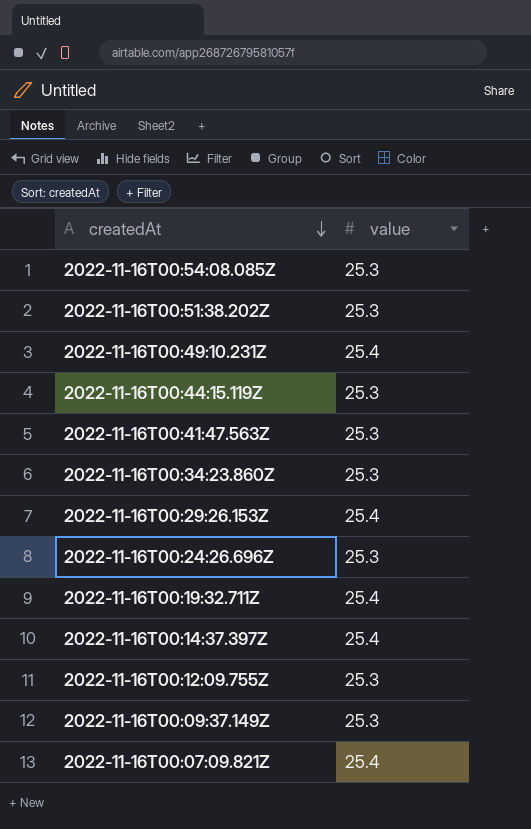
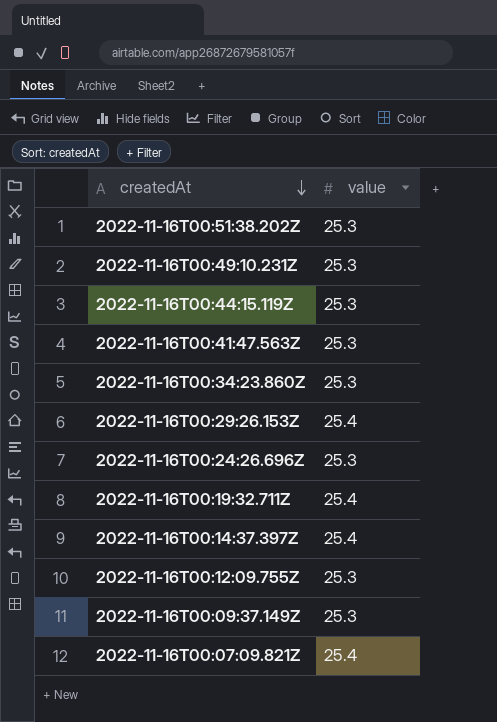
row 2022-11-16T00:54:08.085Z: 25.3 -> none
2022-11-16T00:49:10.231Z | value: 25.4 -> 25.3

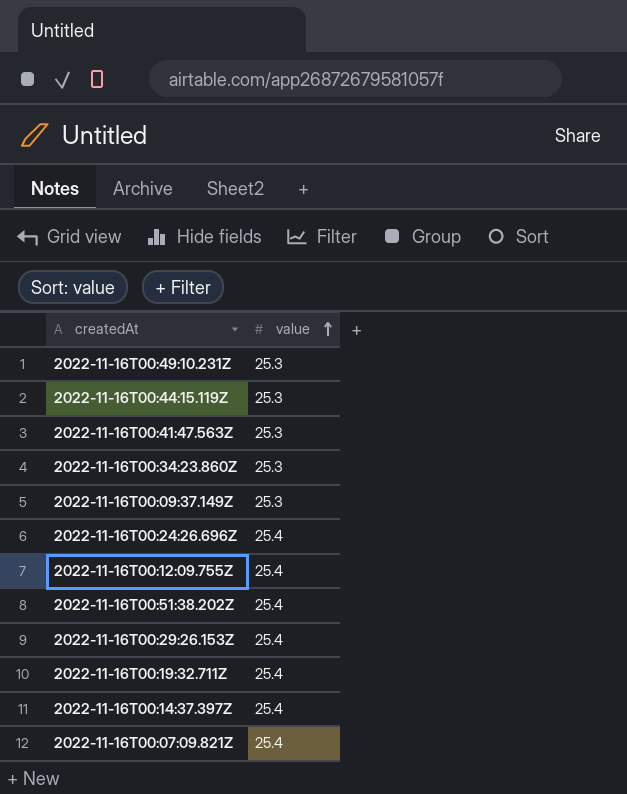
row order: createdAt descending -> value ascending
2022-11-16T00:24:26.696Z | value: 25.3 -> 25.4
2022-11-16T00:12:09.755Z | value: 25.3 -> 25.4
2022-11-16T00:51:38.202Z | value: 25.3 -> 25.4

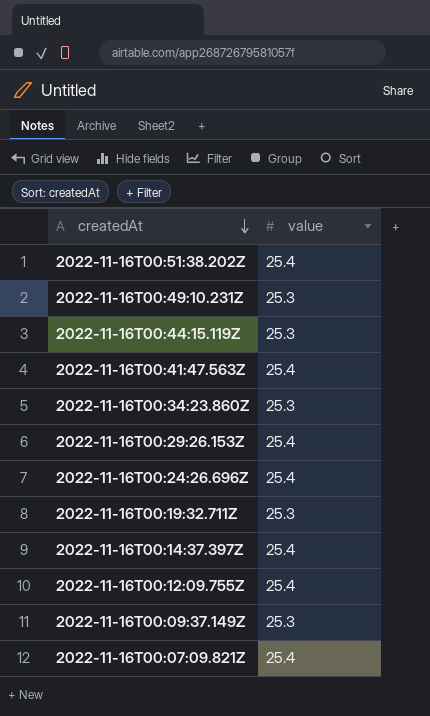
row order: value ascending -> createdAt descending
2022-11-16T00:41:47.563Z | value: 25.3 -> 25.4
2022-11-16T00:19:32.711Z | value: 25.4 -> 25.3

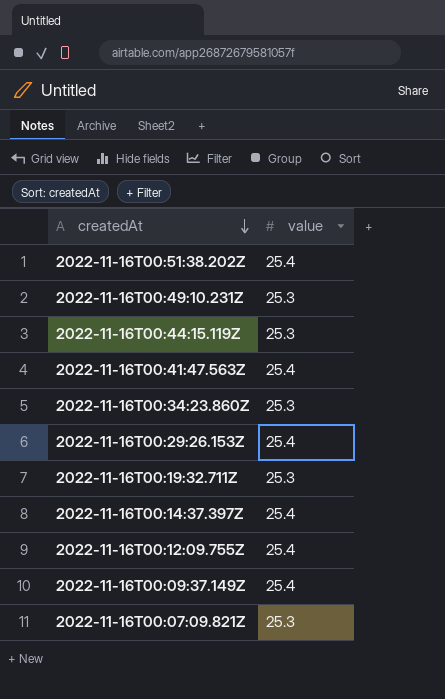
row 2022-11-16T00:24:26.696Z: 25.4 -> none
2022-11-16T00:09:37.149Z | value: 25.3 -> 25.4
2022-11-16T00:07:09.821Z | value: 25.4 -> 25.3

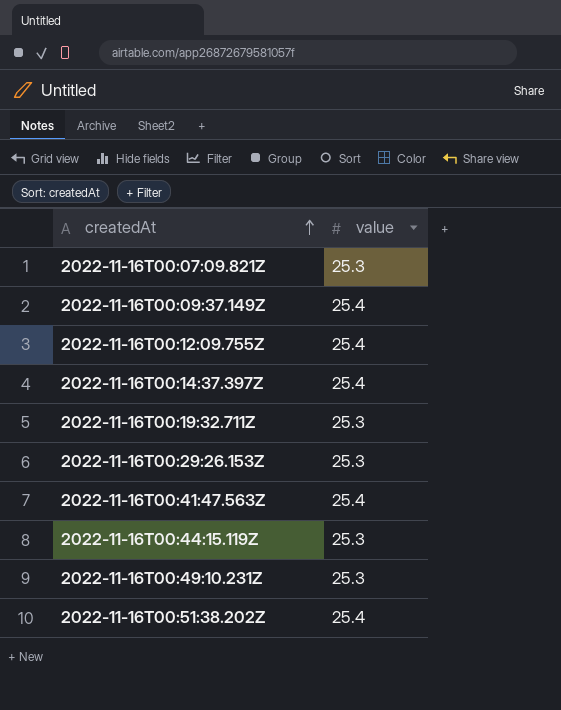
row order: createdAt descending -> createdAt ascending
row 2022-11-16T00:34:23.860Z: 25.3 -> none
2022-11-16T00:29:26.153Z | value: 25.4 -> 25.3

